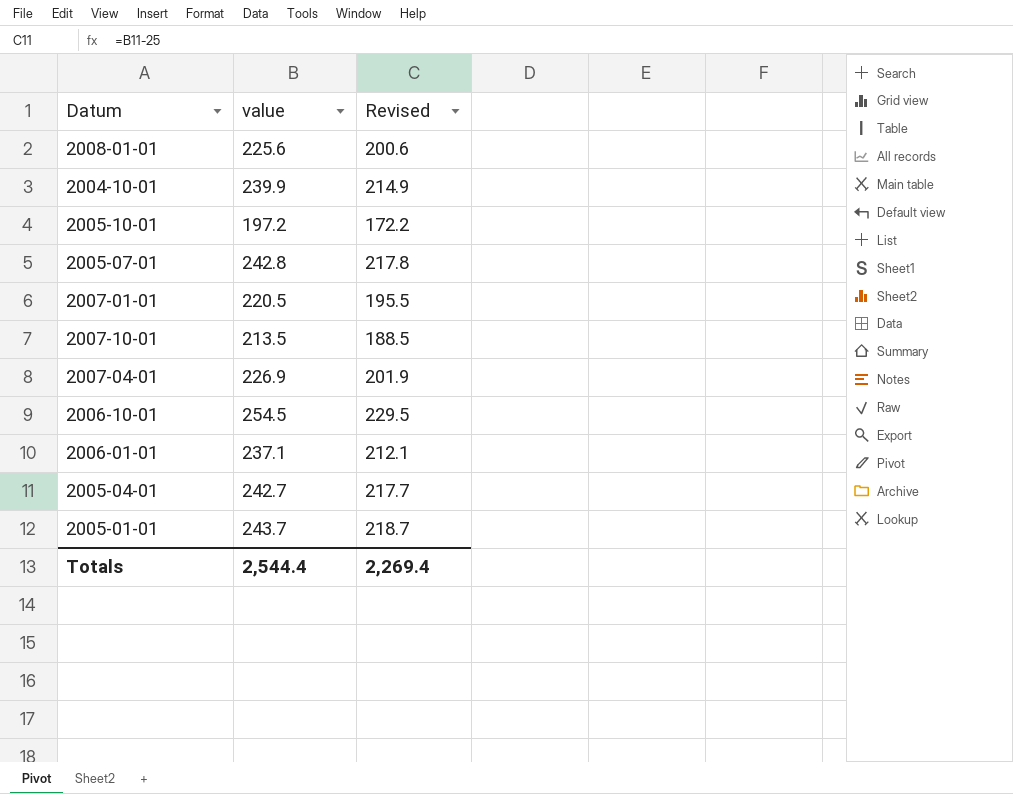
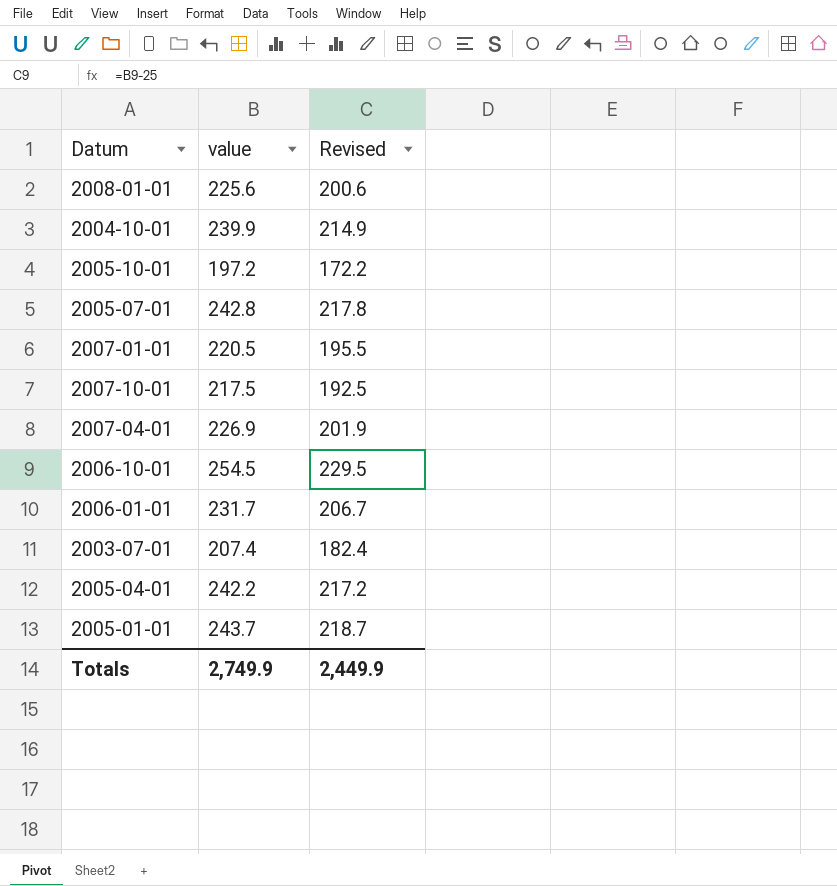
2007-10-01 | value: 213.5 -> 217.5
2007-10-01 | Revised: 188.5 -> 192.5
2006-01-01 | value: 237.1 -> 231.7
2006-01-01 | Revised: 212.1 -> 206.7
row 2003-07-01: none -> 207.4 | 182.4
2005-04-01 | value: 242.7 -> 242.2
2005-04-01 | Revised: 217.7 -> 217.2
Totals | value: 2,544.4 -> 2,749.9
Totals | Revised: 2,269.4 -> 2,449.9

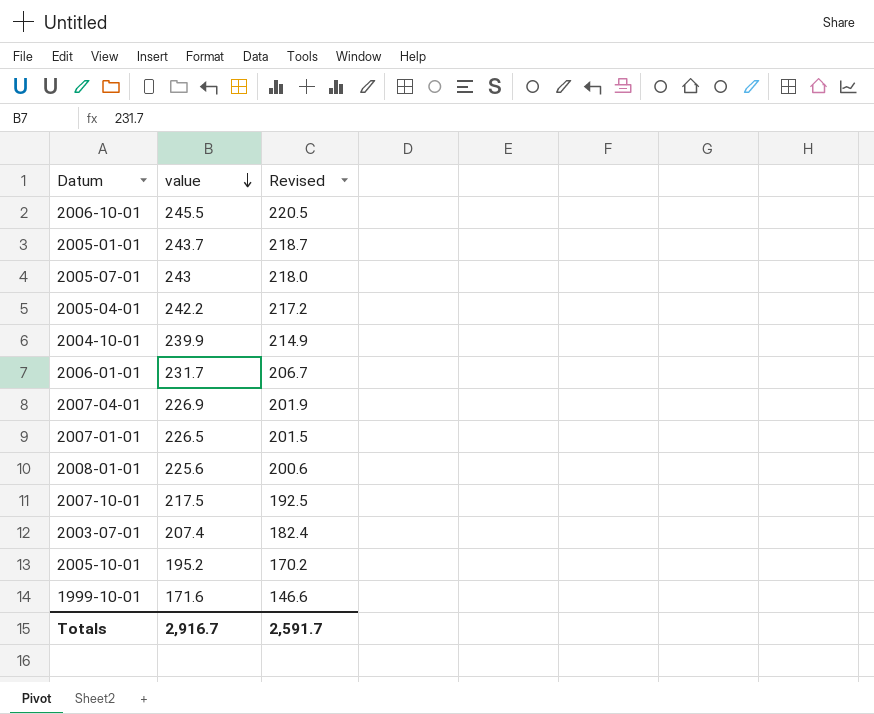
row order: none -> value descending
2006-10-01 | value: 254.5 -> 245.5
2006-10-01 | Revised: 229.5 -> 220.5
2005-07-01 | value: 242.8 -> 243
2005-07-01 | Revised: 217.8 -> 218.0
2007-01-01 | value: 220.5 -> 226.5
2007-01-01 | Revised: 195.5 -> 201.5
2005-10-01 | value: 197.2 -> 195.2
2005-10-01 | Revised: 172.2 -> 170.2
row 1999-10-01: none -> 171.6 | 146.6
Totals | value: 2,749.9 -> 2,916.7
Totals | Revised: 2,449.9 -> 2,591.7

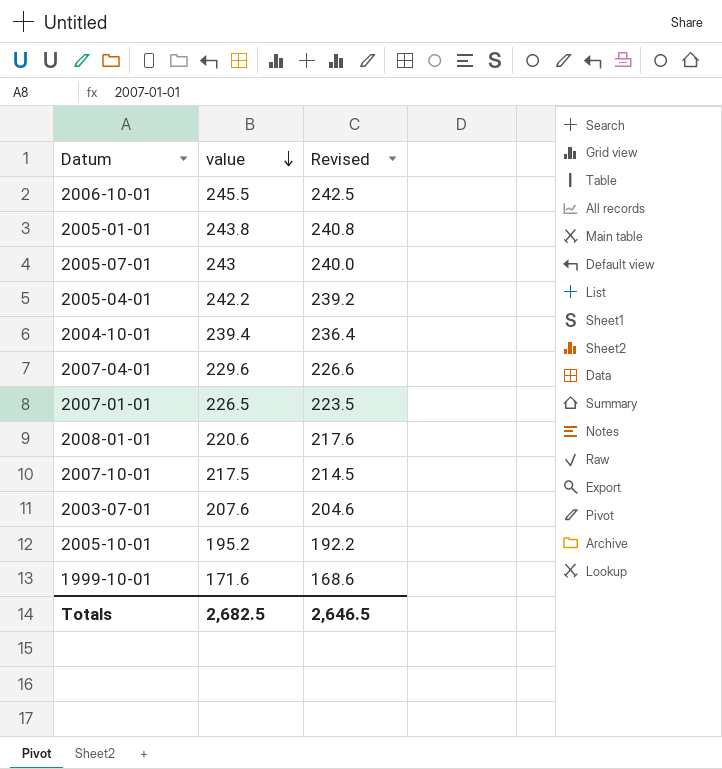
column Revised | formula: [value] - 25 -> [value] - 3
row 2006-01-01: 231.7 | 206.7 -> none
2005-01-01 | value: 243.7 -> 243.8
2004-10-01 | value: 239.9 -> 239.4
2007-04-01 | value: 226.9 -> 229.6
2008-01-01 | value: 225.6 -> 220.6
2003-07-01 | value: 207.4 -> 207.6
Totals | value: 2,916.7 -> 2,682.5
Totals | Revised: 2,591.7 -> 2,646.5

